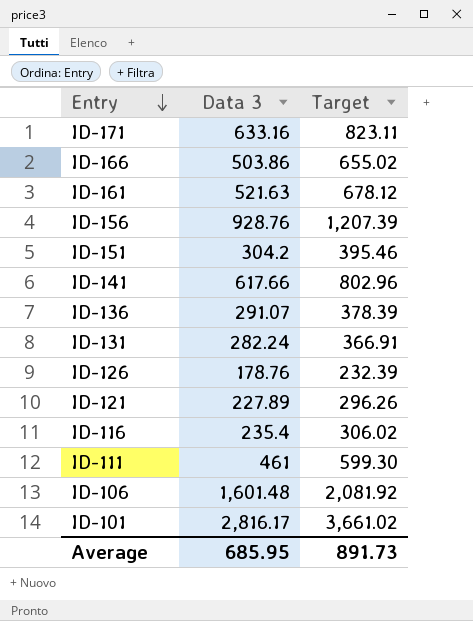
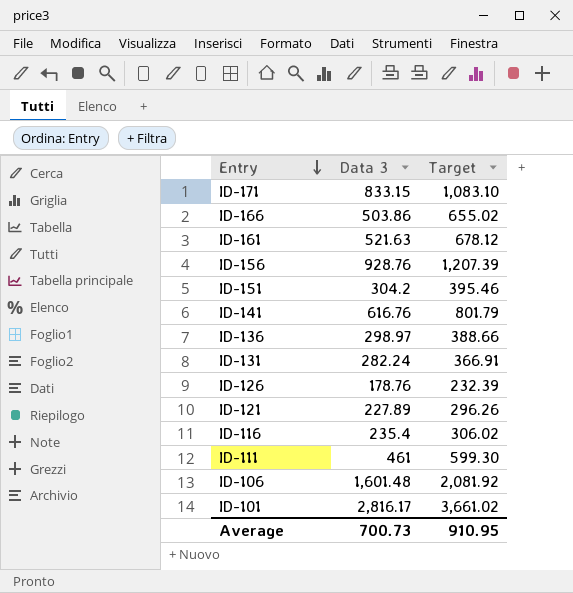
ID-171 | Data 3: 633.16 -> 833.15
ID-171 | Target: 823.11 -> 1,083.10
ID-141 | Data 3: 617.66 -> 616.76
ID-141 | Target: 802.96 -> 801.79
ID-136 | Data 3: 291.07 -> 298.97
ID-136 | Target: 378.39 -> 388.66
Average | Data 3: 685.95 -> 700.73
Average | Target: 891.73 -> 910.95

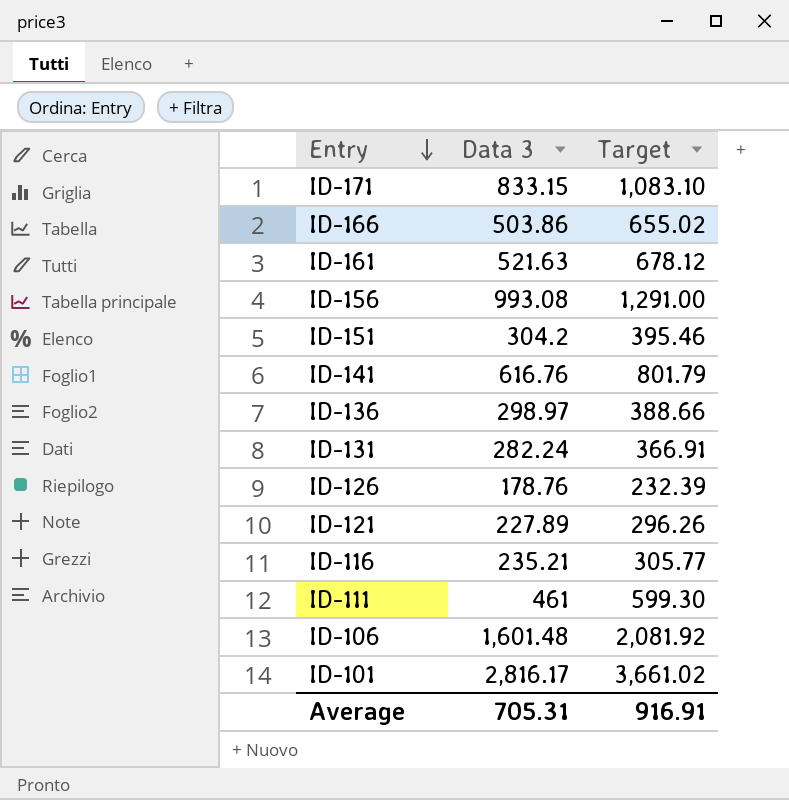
ID-156 | Data 3: 928.76 -> 993.08
ID-156 | Target: 1,207.39 -> 1,291.00
ID-116 | Data 3: 235.4 -> 235.21
ID-116 | Target: 306.02 -> 305.77
Average | Data 3: 700.73 -> 705.31
Average | Target: 910.95 -> 916.91

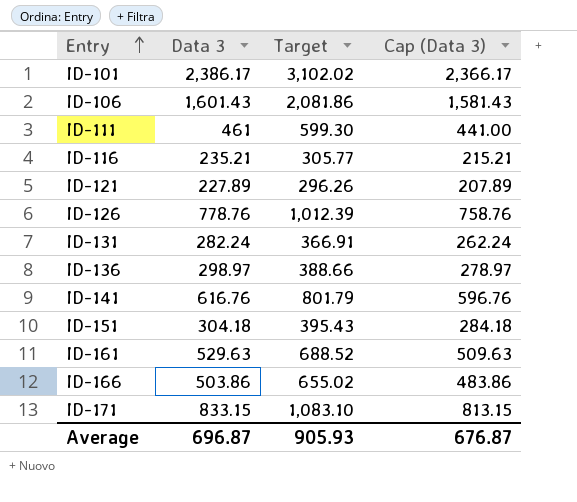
row order: Entry descending -> Entry ascending
column Cap (Data 3) | formula: none -> [Data 3] - 20
row ID-156: 993.08 | 1,291.00 -> none
ID-101 | Data 3: 2,816.17 -> 2,386.17
ID-101 | Target: 3,661.02 -> 3,102.02
ID-106 | Data 3: 1,601.48 -> 1,601.43
ID-106 | Target: 2,081.92 -> 2,081.86
ID-126 | Data 3: 178.76 -> 778.76
ID-126 | Target: 232.39 -> 1,012.39
ID-151 | Data 3: 304.2 -> 304.18
ID-151 | Target: 395.46 -> 395.43
ID-161 | Data 3: 521.63 -> 529.63
ID-161 | Target: 678.12 -> 688.52
Average | Data 3: 705.31 -> 696.87
Average | Target: 916.91 -> 905.93

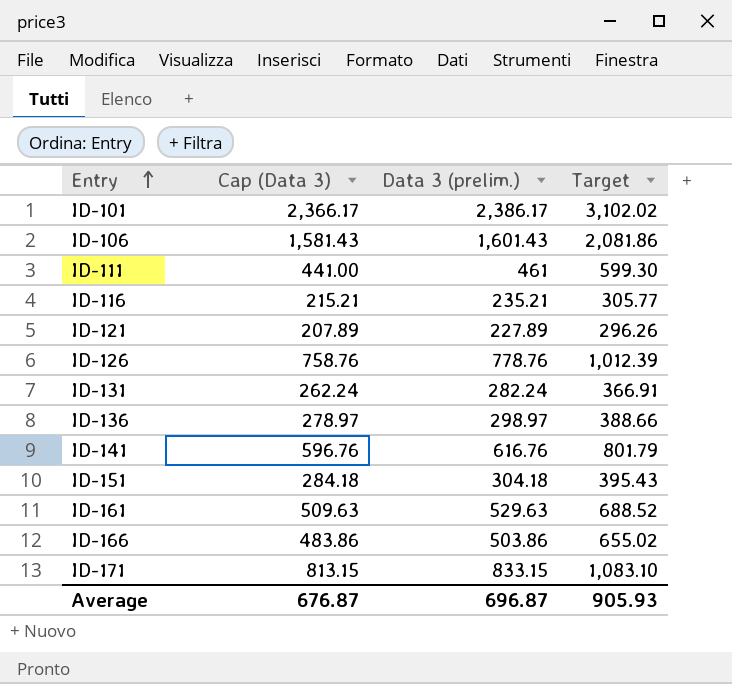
column Cap (Data 3) | position: 4 -> 2
column name: Data 3 -> Data 3 (prelim.)

